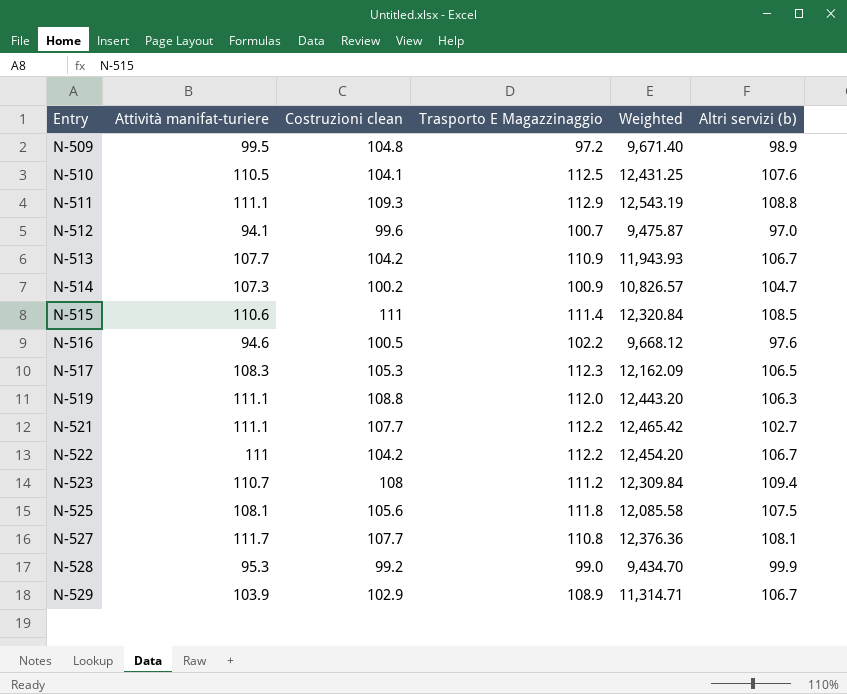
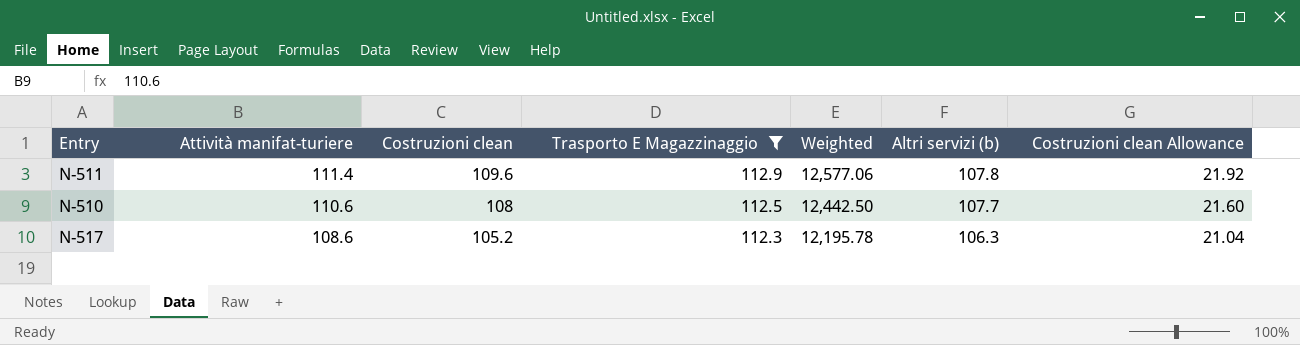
filter: none -> Trasporto E Magazzinaggio >= 112.3
row order: Entry ascending -> Attività manifat-turiere descending
column Costruzioni clean Allowance | formula: none -> [Costruzioni clean] * 0.2
N-511 | Attività manifat-turiere: 111.1 -> 111.4
N-511 | Costruzioni clean: 109.3 -> 109.6
N-511 | Weighted: 12,543.19 -> 12,577.06
N-511 | Altri servizi (b): 108.8 -> 107.8
N-510 | Attività manifat-turiere: 110.5 -> 110.6
N-510 | Costruzioni clean: 104.1 -> 108
N-510 | Weighted: 12,431.25 -> 12,442.50
N-510 | Altri servizi (b): 107.6 -> 107.7
N-517 | Attività manifat-turiere: 108.3 -> 108.6
N-517 | Costruzioni clean: 105.3 -> 105.2
N-517 | Weighted: 12,162.09 -> 12,195.78
N-517 | Altri servizi (b): 106.5 -> 106.3

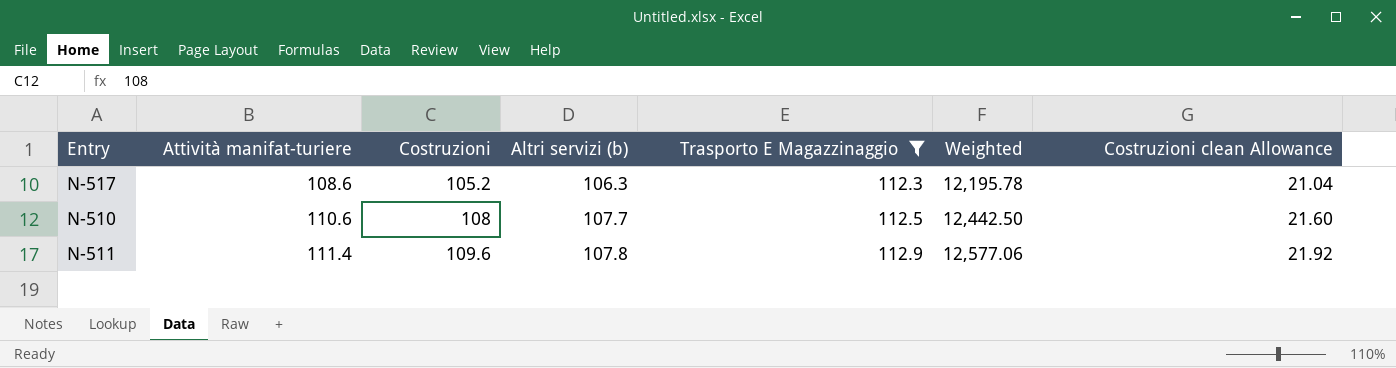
row order: Attività manifat-turiere descending -> Attività manifat-turiere ascending
column name: Costruzioni clean -> Costruzioni
column Altri servizi (b) | position: 6 -> 4

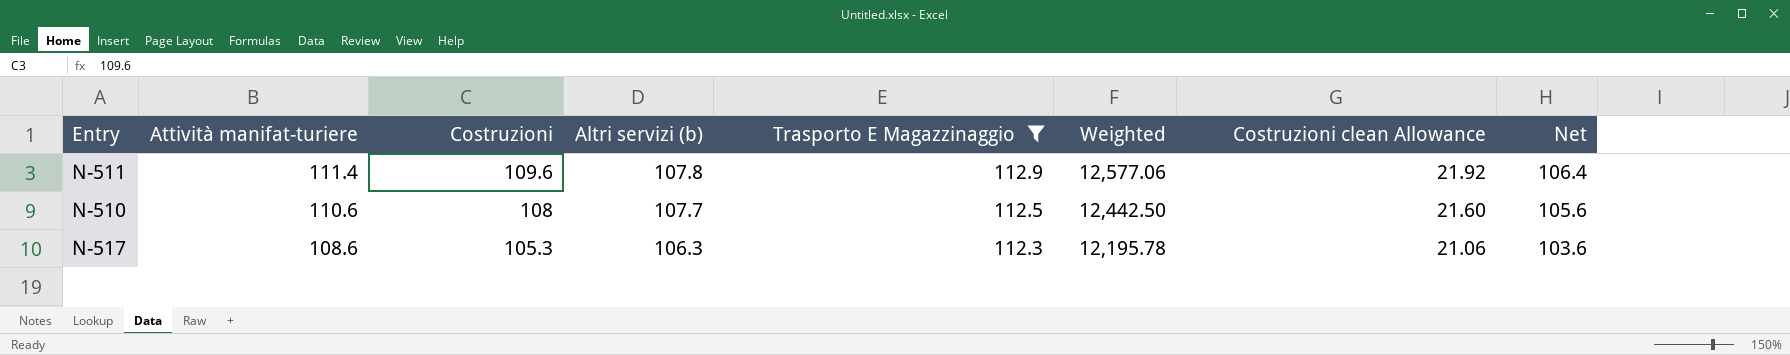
row order: Attività manifat-turiere ascending -> Attività manifat-turiere descending
column Net | formula: none -> [Attività manifat-turiere] - 5
N-517 | Costruzioni: 105.2 -> 105.3
N-517 | Costruzioni clean Allowance: 21.04 -> 21.06

